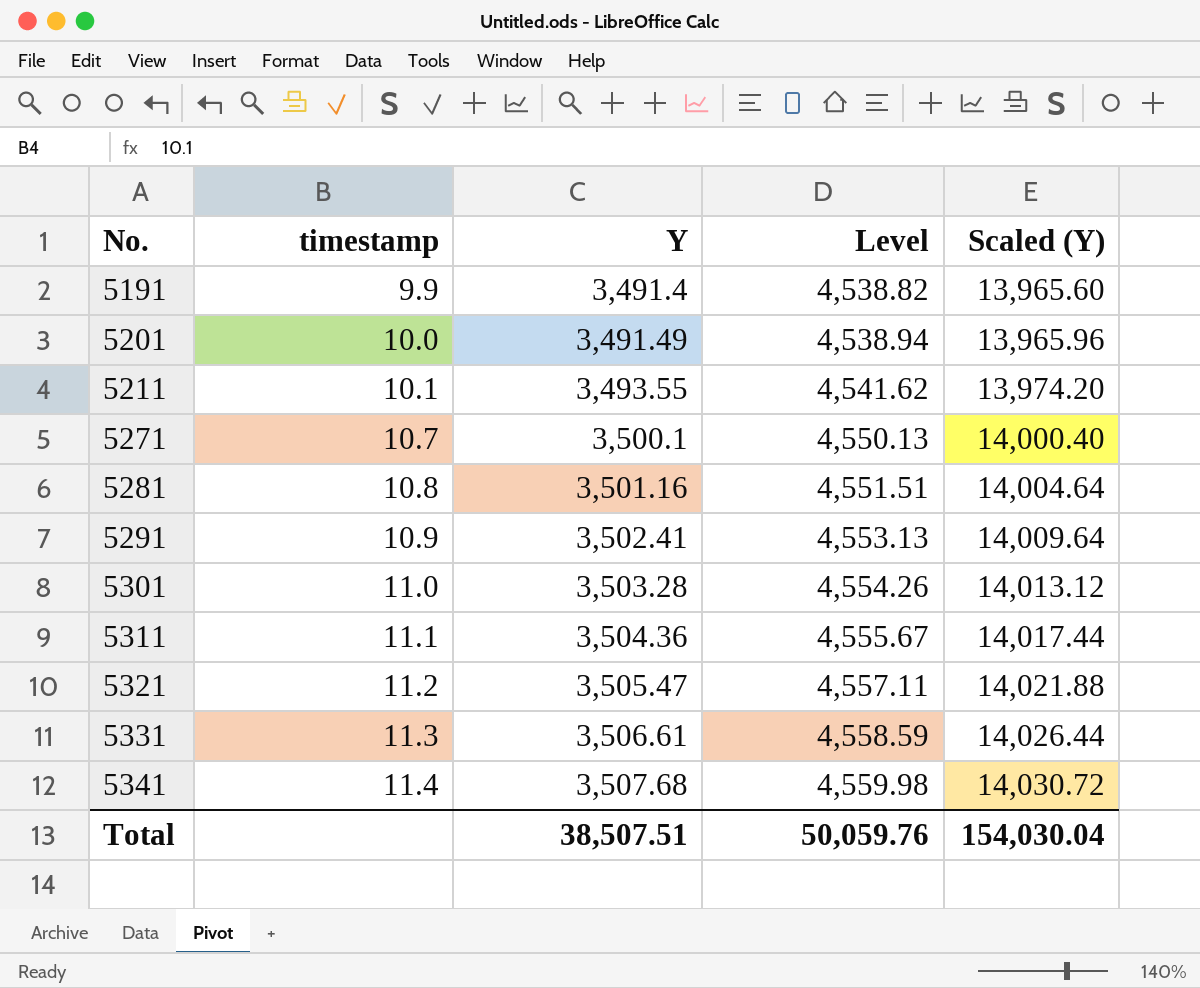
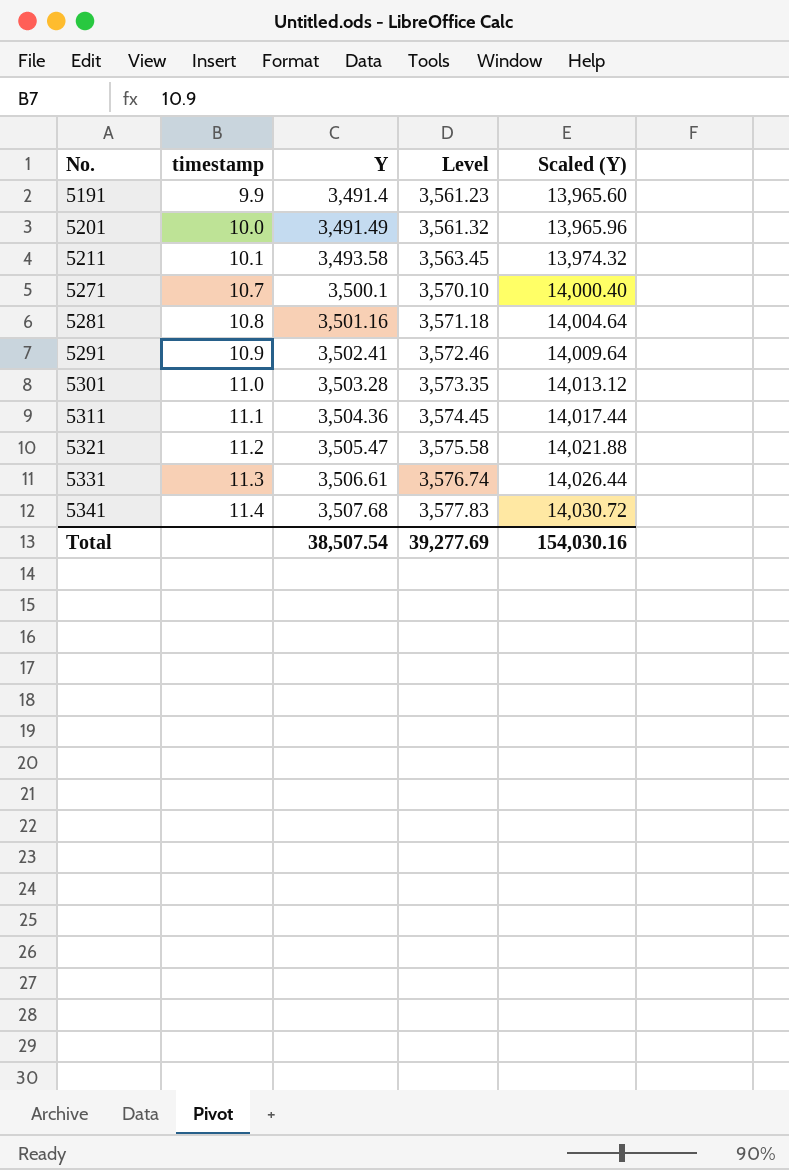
column Level | formula: [Y] * 1.3 -> [Y] * 1.02
5211 | Y: 3,493.55 -> 3,493.58
5211 | Scaled (Y): 13,974.20 -> 13,974.32
Total | Y: 38,507.51 -> 38,507.54
Total | Level: 50,059.76 -> 39,277.69
Total | Scaled (Y): 154,030.04 -> 154,030.16

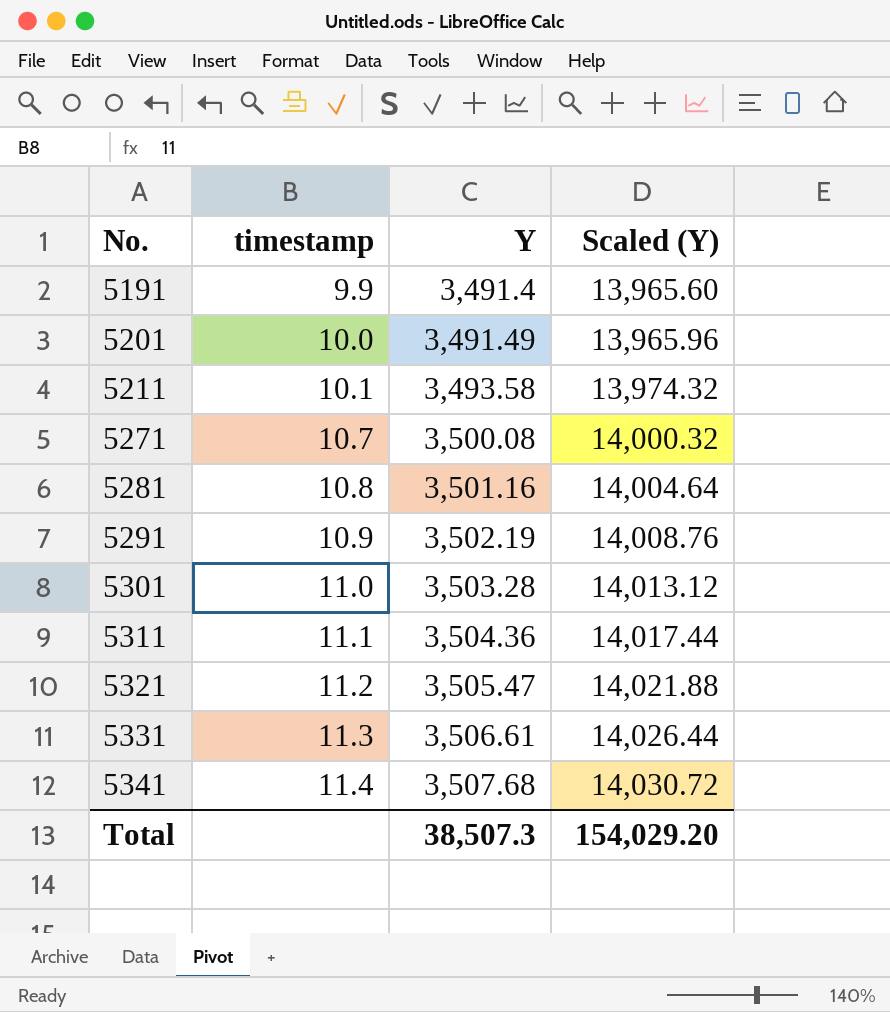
column Level | formula: [Y] * 1.02 -> none
5271 | Y: 3,500.1 -> 3,500.08
5271 | Scaled (Y): 14,000.40 -> 14,000.32
5291 | Y: 3,502.41 -> 3,502.19
5291 | Scaled (Y): 14,009.64 -> 14,008.76
Total | Y: 38,507.54 -> 38,507.3
Total | Scaled (Y): 154,030.16 -> 154,029.20

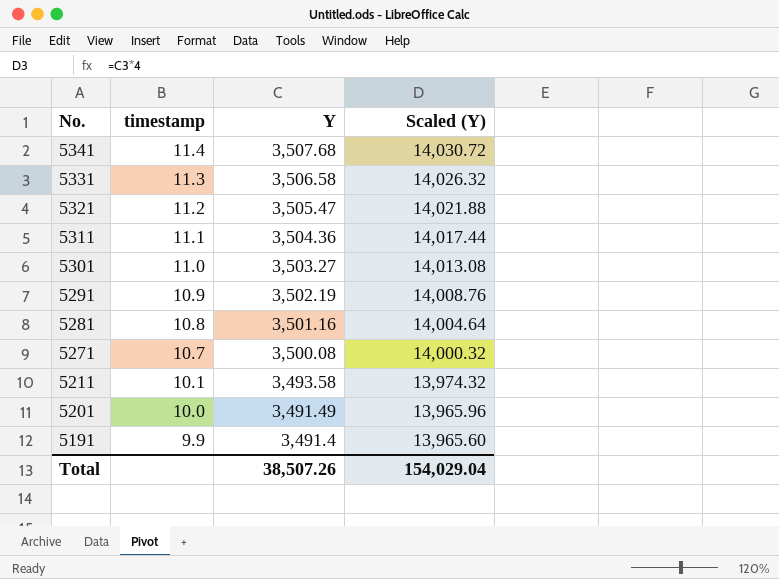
row order: No. ascending -> No. descending
5331 | Y: 3,506.61 -> 3,506.58
5331 | Scaled (Y): 14,026.44 -> 14,026.32
5301 | Y: 3,503.28 -> 3,503.27
5301 | Scaled (Y): 14,013.12 -> 14,013.08
Total | Y: 38,507.3 -> 38,507.26
Total | Scaled (Y): 154,029.20 -> 154,029.04

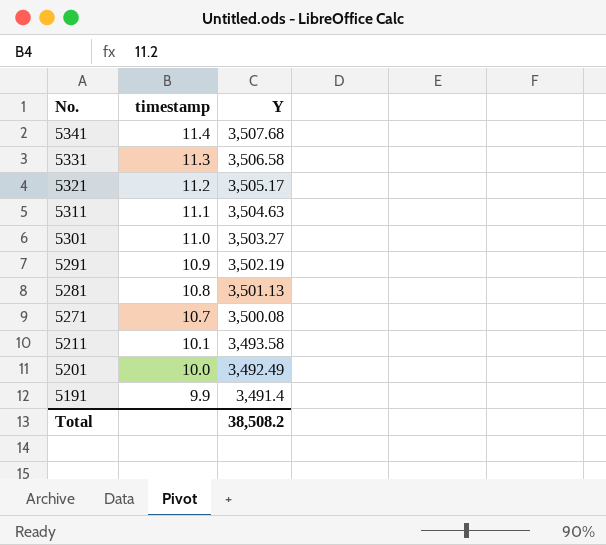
column Scaled (Y) | formula: [Y] * 4 -> none
5321 | Y: 3,505.47 -> 3,505.17
5311 | Y: 3,504.36 -> 3,504.63
5281 | Y: 3,501.16 -> 3,501.13
5201 | Y: 3,491.49 -> 3,492.49
Total | Y: 38,507.26 -> 38,508.2

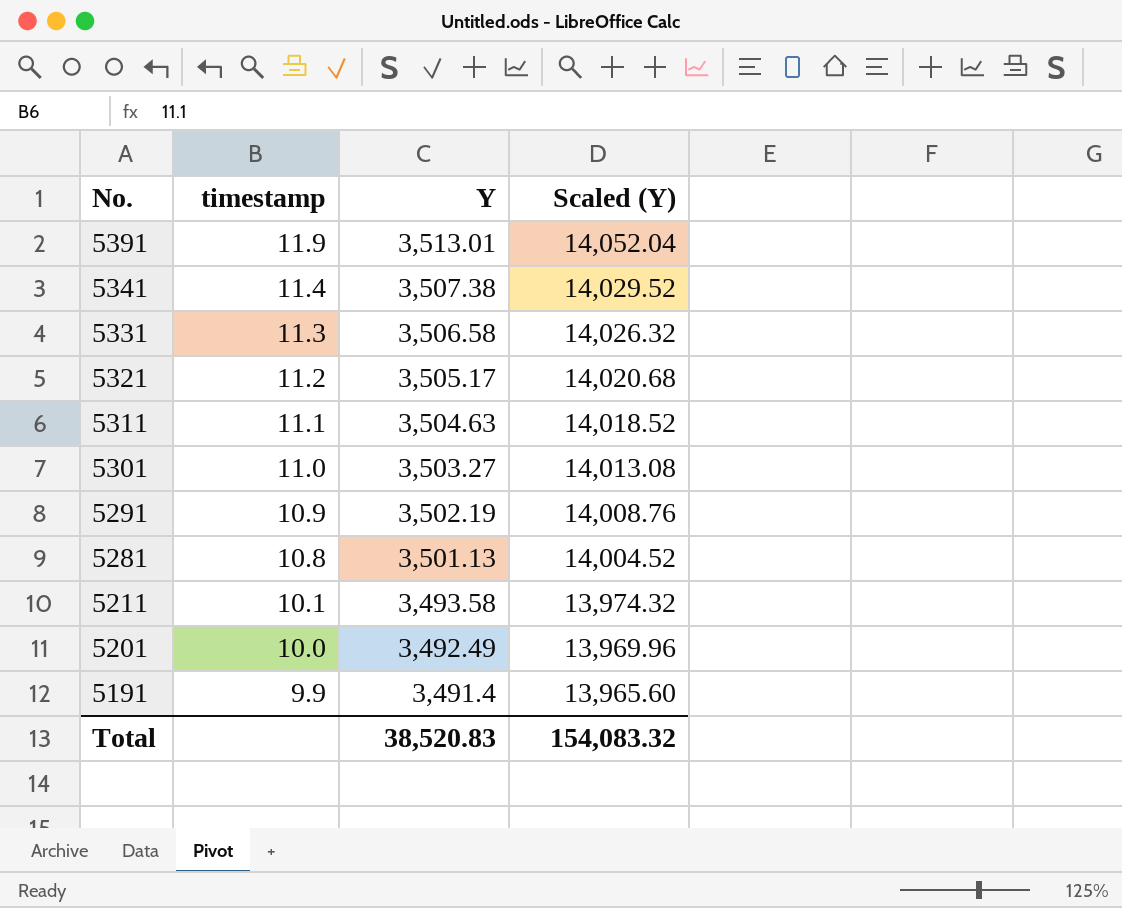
column Scaled (Y) | formula: none -> [Y] * 4
row 5271: 10.7 | 3,500.08 -> none
row 5391: none -> 11.9 | 3,513.01 | 14,052.04
5341 | Y: 3,507.68 -> 3,507.38
Total | Y: 38,508.2 -> 38,520.83

